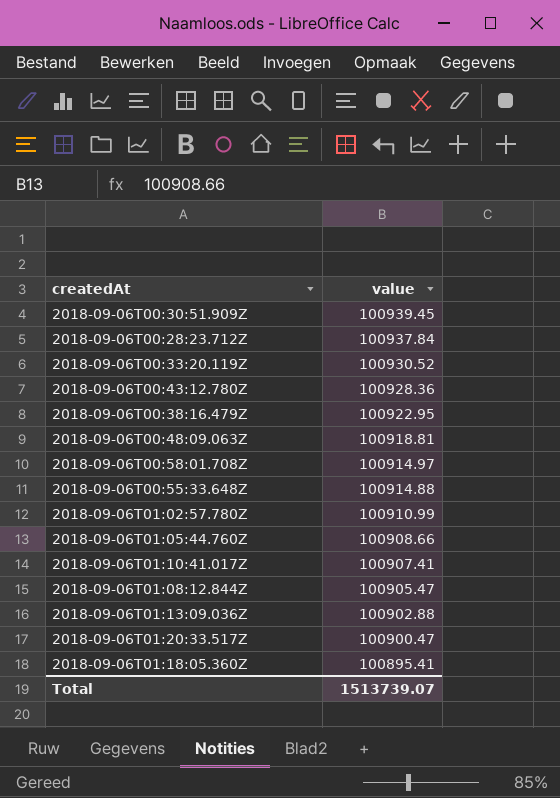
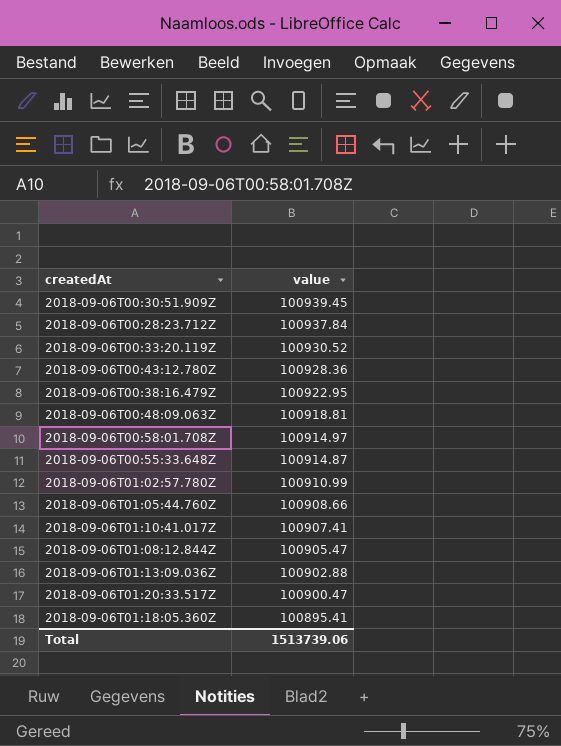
2018-09-06T00:55:33.648Z | value: 100914.88 -> 100914.87
Total | value: 1513739.07 -> 1513739.06

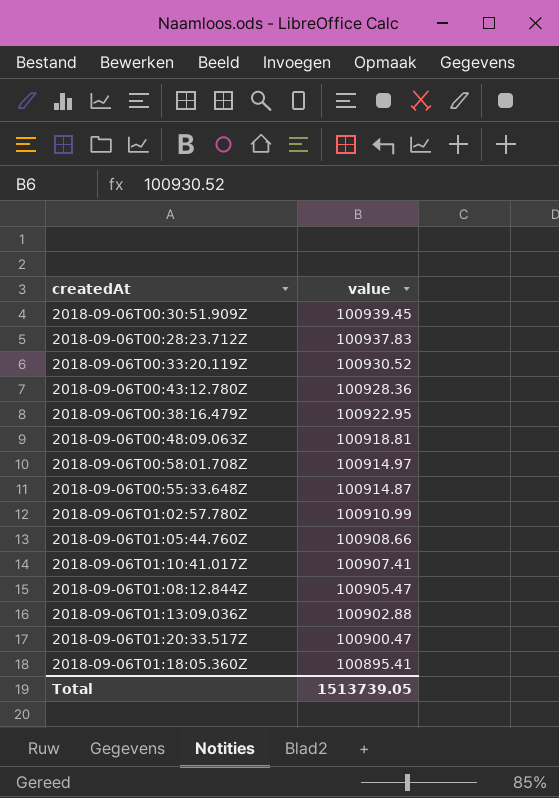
2018-09-06T00:28:23.712Z | value: 100937.84 -> 100937.83
Total | value: 1513739.06 -> 1513739.05

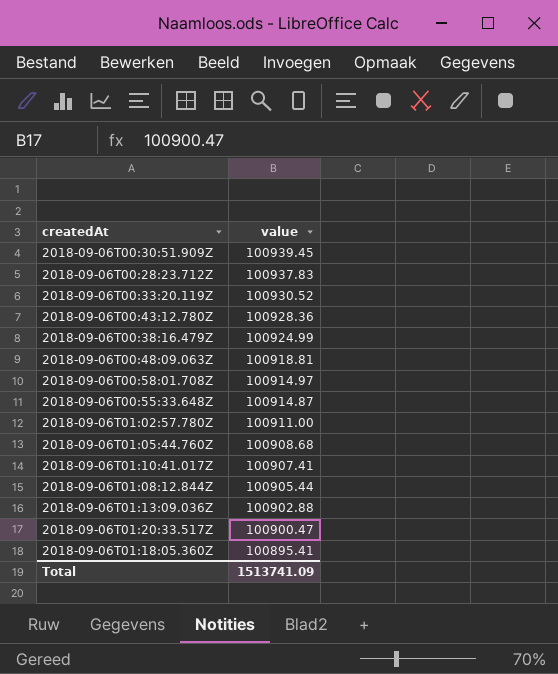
2018-09-06T00:38:16.479Z | value: 100922.95 -> 100924.99
2018-09-06T01:02:57.780Z | value: 100910.99 -> 100911.00
2018-09-06T01:05:44.760Z | value: 100908.66 -> 100908.68
2018-09-06T01:08:12.844Z | value: 100905.47 -> 100905.44
Total | value: 1513739.05 -> 1513741.09

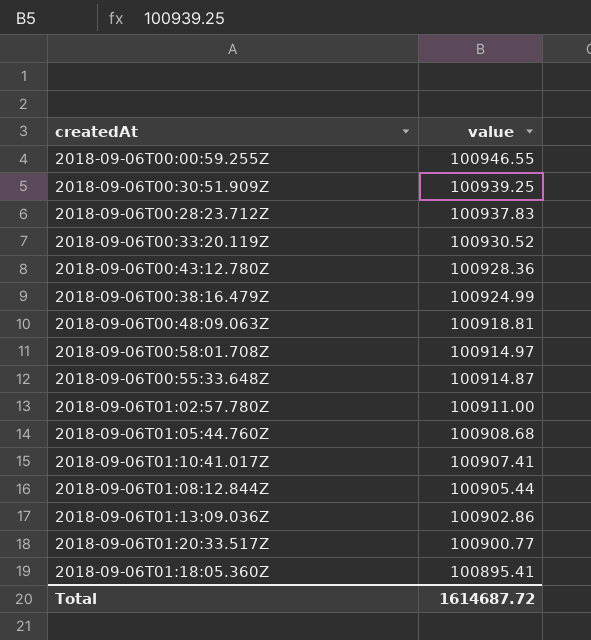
row 2018-09-06T00:00:59.255Z: none -> 100946.55
2018-09-06T00:30:51.909Z | value: 100939.45 -> 100939.25
2018-09-06T01:13:09.036Z | value: 100902.88 -> 100902.86
2018-09-06T01:20:33.517Z | value: 100900.47 -> 100900.77
Total | value: 1513741.09 -> 1614687.72

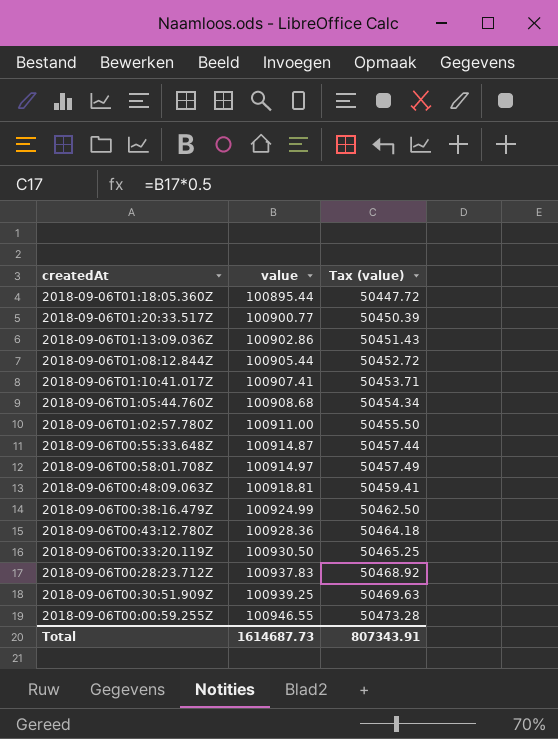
row order: value descending -> value ascending
column Tax (value) | formula: none -> [value] * 0.5
2018-09-06T01:18:05.360Z | value: 100895.41 -> 100895.44
2018-09-06T00:33:20.119Z | value: 100930.52 -> 100930.50
Total | value: 1614687.72 -> 1614687.73

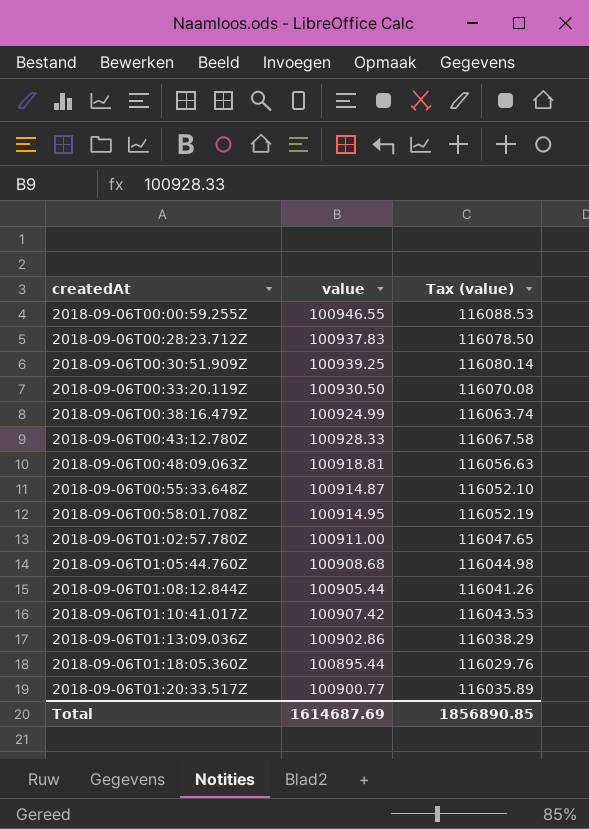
row order: value ascending -> createdAt ascending
column Tax (value) | formula: [value] * 0.5 -> [value] * 1.15
2018-09-06T00:43:12.780Z | value: 100928.36 -> 100928.33
2018-09-06T00:58:01.708Z | value: 100914.97 -> 100914.95
2018-09-06T01:10:41.017Z | value: 100907.41 -> 100907.42
Total | value: 1614687.73 -> 1614687.69
Total | Tax (value): 807343.91 -> 1856890.85

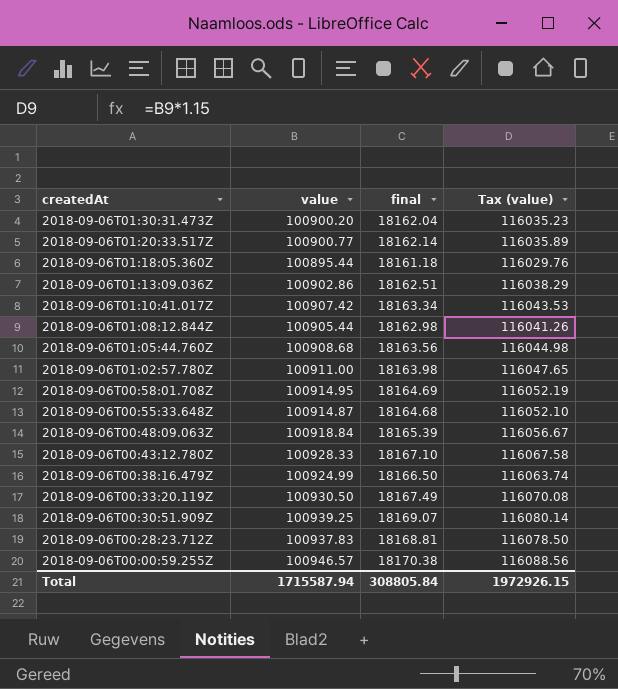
row order: createdAt ascending -> createdAt descending
column final | formula: none -> [value] * 0.18
row 2018-09-06T01:30:31.473Z: none -> 100900.20 | 18162.04 | 116035.23
2018-09-06T00:48:09.063Z | value: 100918.81 -> 100918.84
2018-09-06T00:48:09.063Z | Tax (value): 116056.63 -> 116056.67
2018-09-06T00:00:59.255Z | value: 100946.55 -> 100946.57
2018-09-06T00:00:59.255Z | Tax (value): 116088.53 -> 116088.56
Total | value: 1614687.69 -> 1715587.94
Total | Tax (value): 1856890.85 -> 1972926.15

